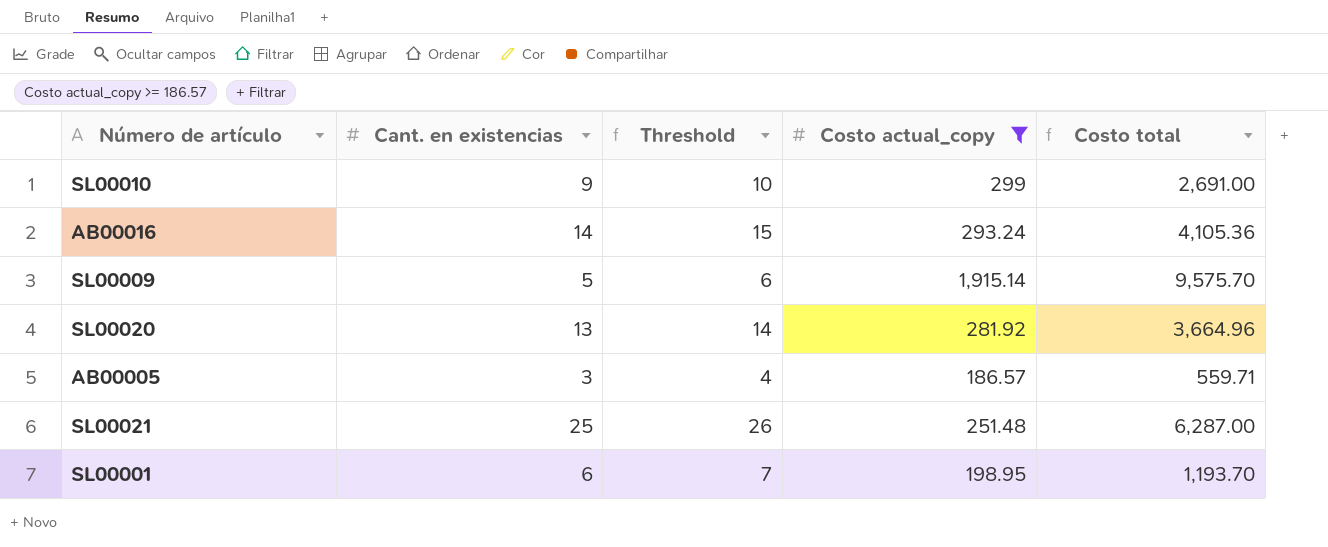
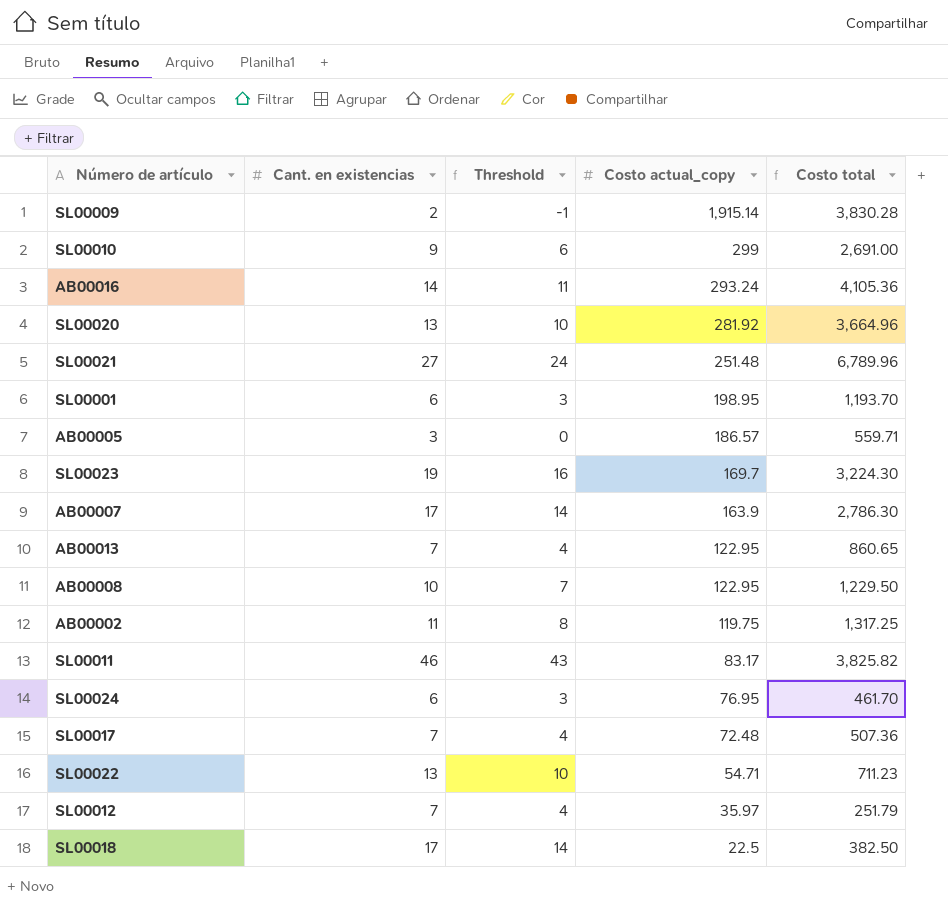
filter: Costo actual_copy >= 186.57 -> none
row order: none -> Costo actual_copy descending
column Threshold | formula: [Cant. en existencias] + 1 -> [Cant. en existencias] - 3
SL00009 | Cant. en existencias: 5 -> 2
SL00009 | Costo total: 9,575.70 -> 3,830.28
SL00021 | Cant. en existencias: 25 -> 27
SL00021 | Costo total: 6,287.00 -> 6,789.96

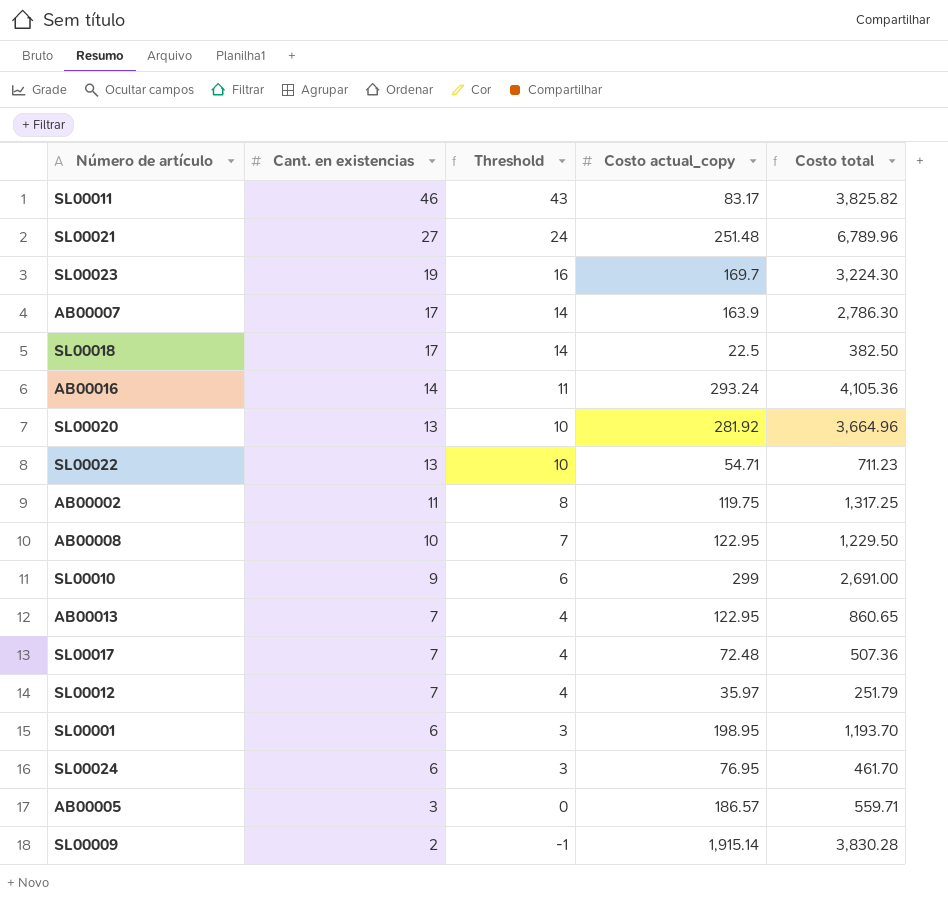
row order: Costo actual_copy descending -> Cant. en existencias descending

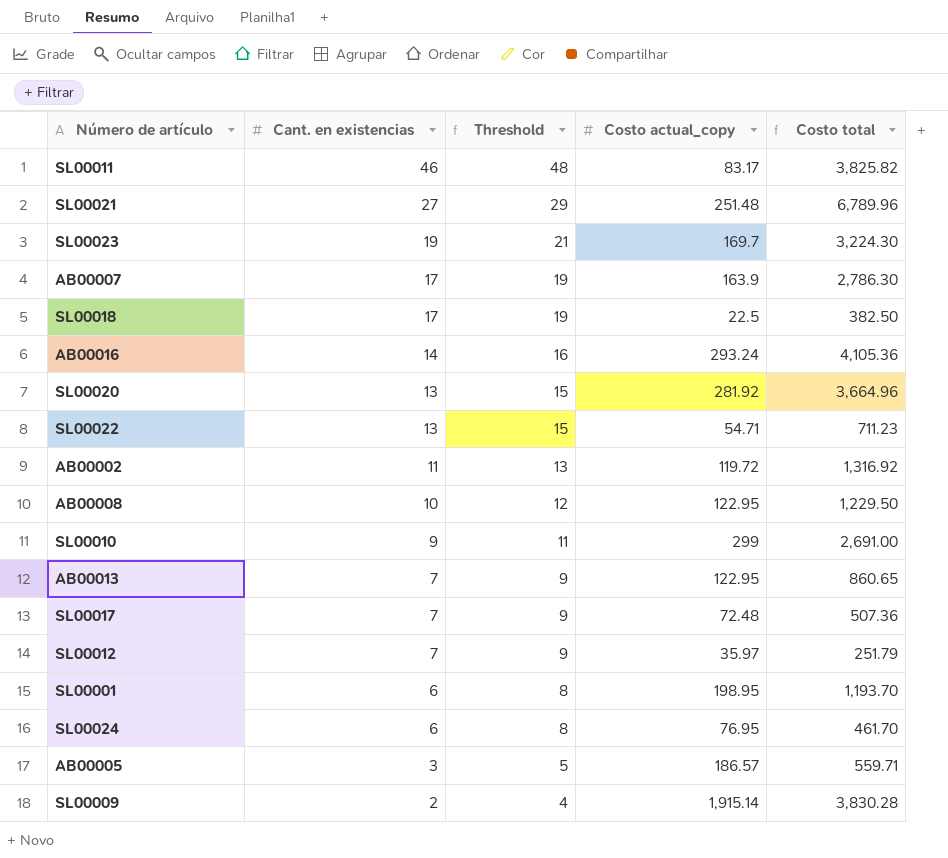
column Threshold | formula: [Cant. en existencias] - 3 -> [Cant. en existencias] + 2
AB00002 | Costo actual_copy: 119.75 -> 119.72
AB00002 | Costo total: 1,317.25 -> 1,316.92

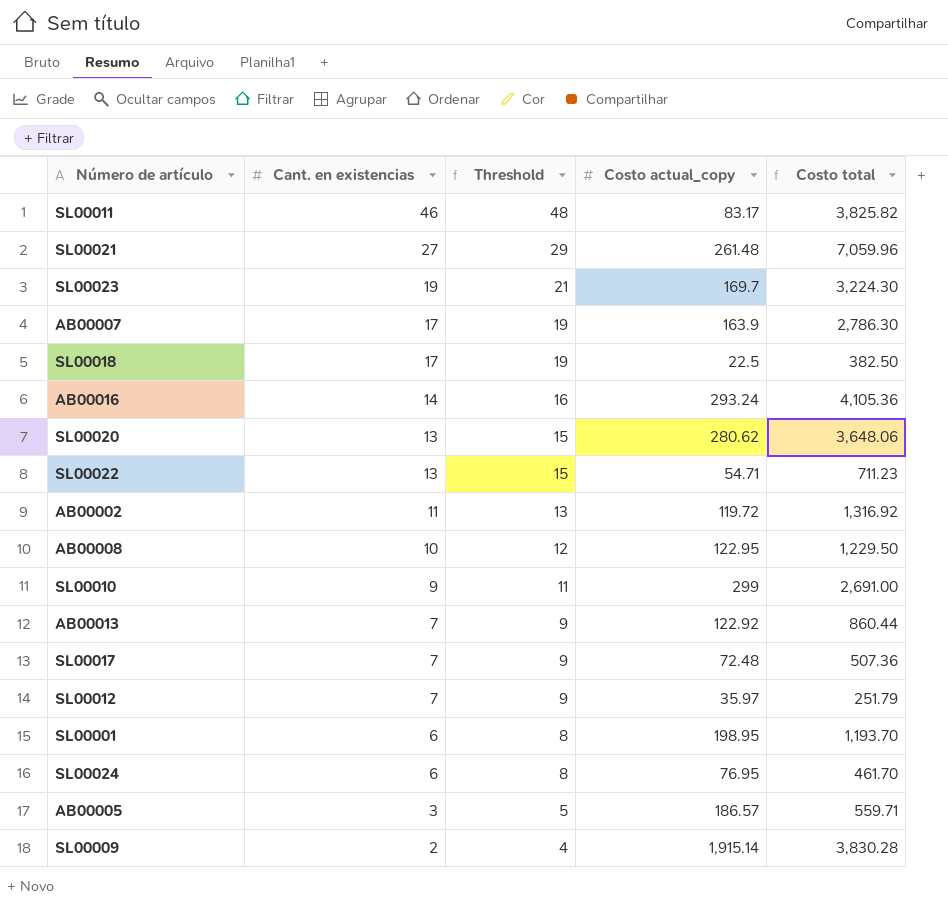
SL00021 | Costo actual_copy: 251.48 -> 261.48
SL00021 | Costo total: 6,789.96 -> 7,059.96
SL00020 | Costo actual_copy: 281.92 -> 280.62
SL00020 | Costo total: 3,664.96 -> 3,648.06
AB00013 | Costo actual_copy: 122.95 -> 122.92
AB00013 | Costo total: 860.65 -> 860.44

